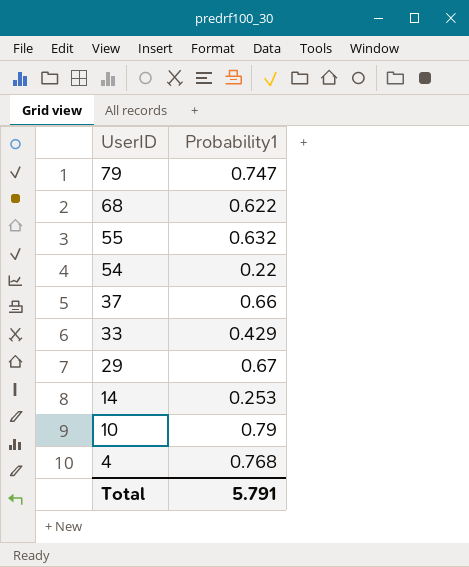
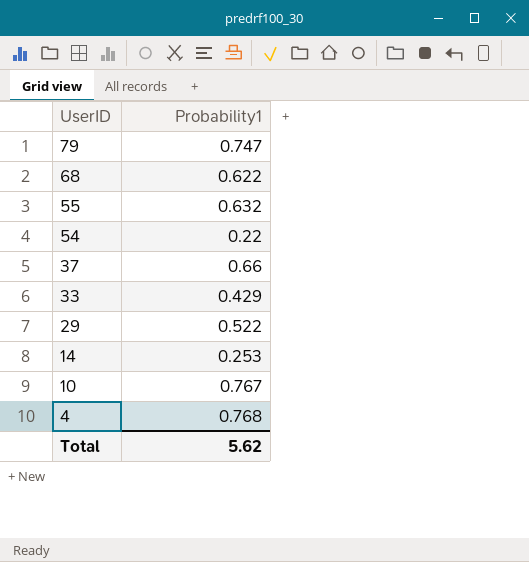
29 | Probability1: 0.67 -> 0.522
10 | Probability1: 0.79 -> 0.767
Total | Probability1: 5.791 -> 5.62

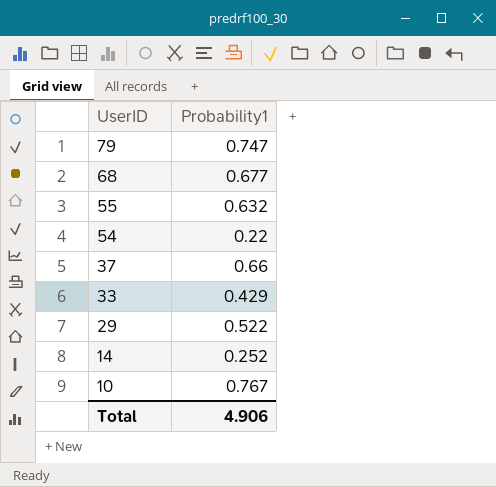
row 4: 0.768 -> none
68 | Probability1: 0.622 -> 0.677
14 | Probability1: 0.253 -> 0.252
Total | Probability1: 5.62 -> 4.906

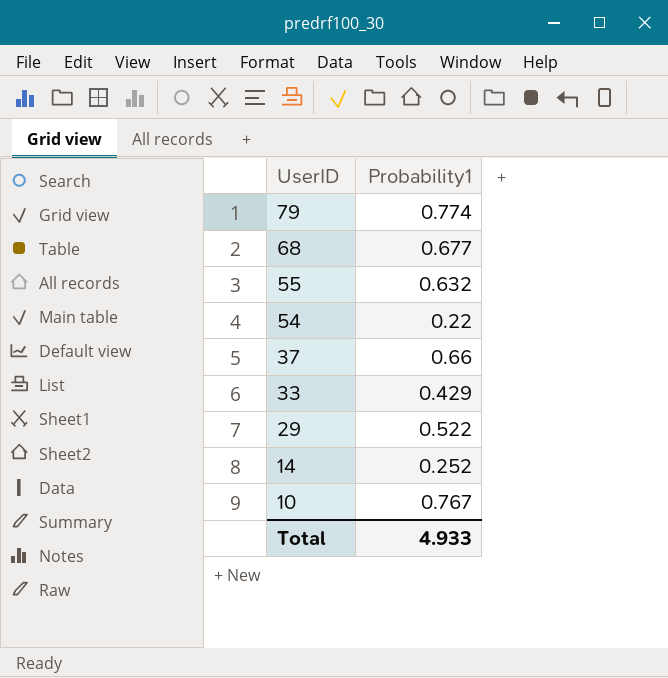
79 | Probability1: 0.747 -> 0.774
Total | Probability1: 4.906 -> 4.933

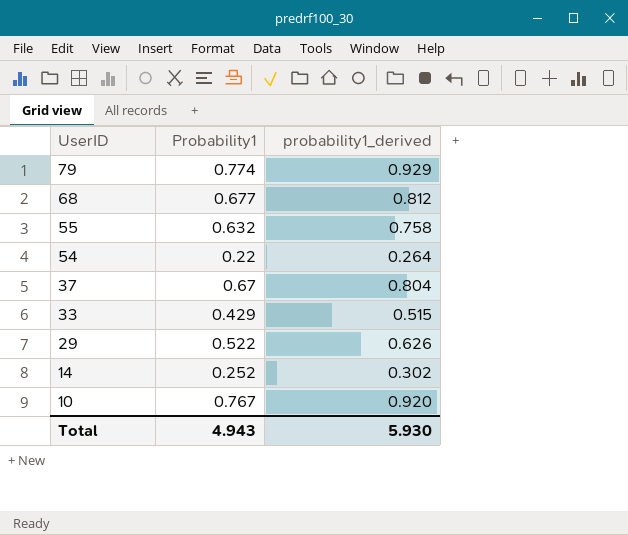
column probability1_derived | formula: none -> [Probability1] * 1.2
37 | Probability1: 0.66 -> 0.67
Total | Probability1: 4.933 -> 4.943

